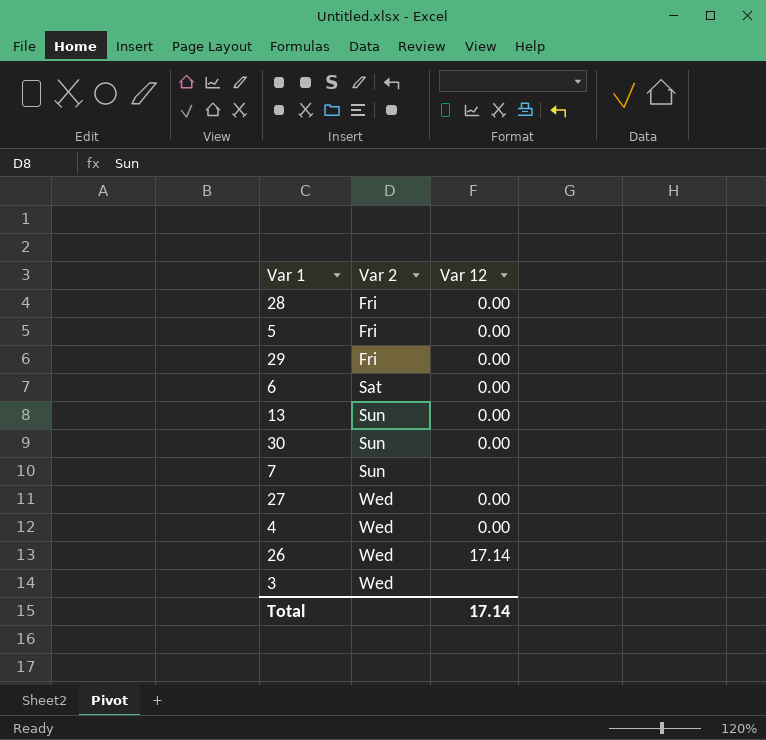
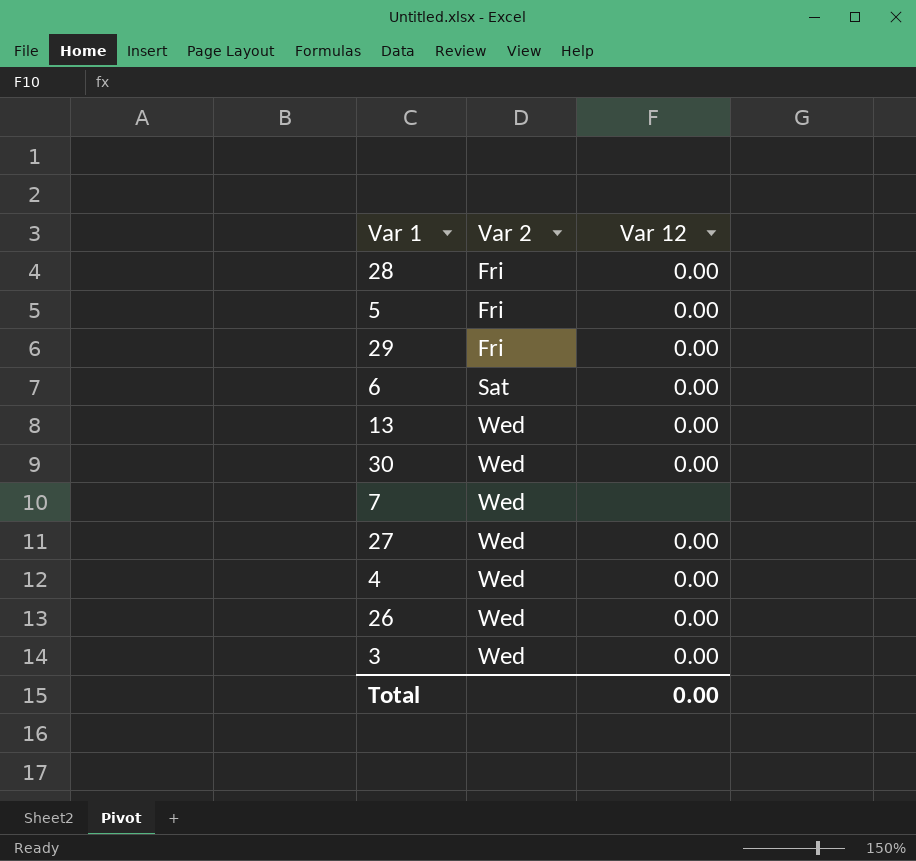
13 | Var 2: Sun -> Wed
30 | Var 2: Sun -> Wed
7 | Var 2: Sun -> Wed
26 | Var 12: 17.14 -> 0.00
3 | Var 12: none -> 0.00
Total | Var 12: 17.14 -> 0.00

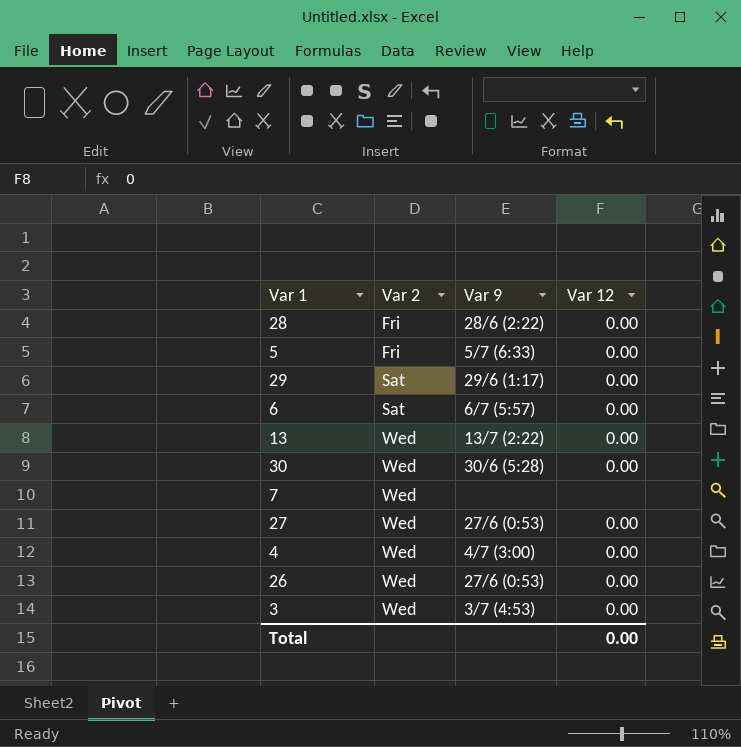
column Var 9 | position: none -> 3
29 | Var 2: Fri -> Sat

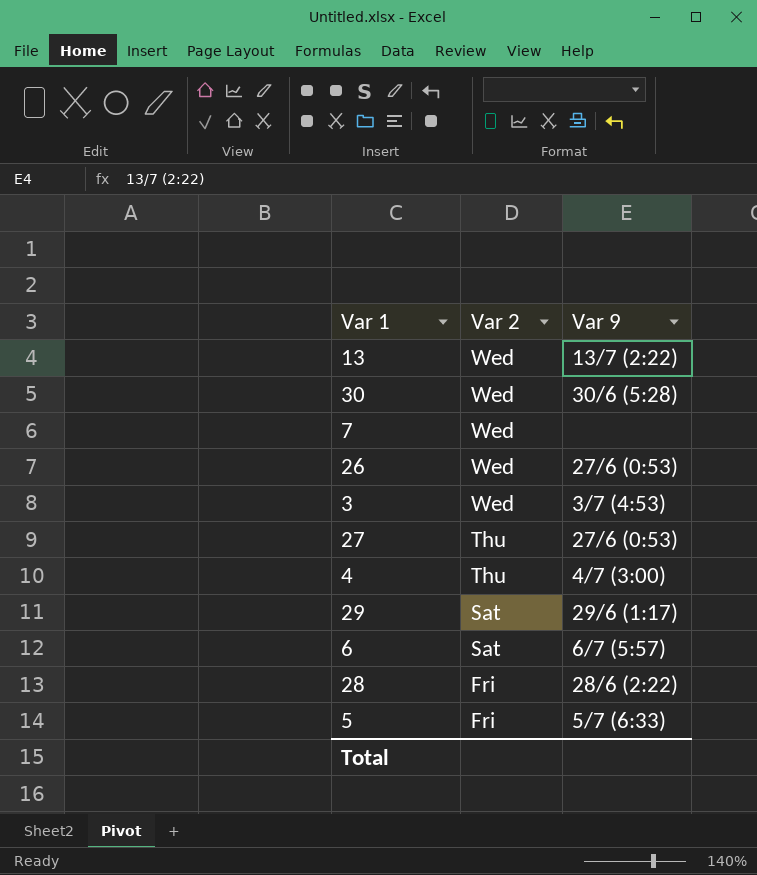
row order: Var 2 ascending -> Var 2 descending
column Var 12 | position: 4 -> none
27 | Var 2: Wed -> Thu
4 | Var 2: Wed -> Thu

